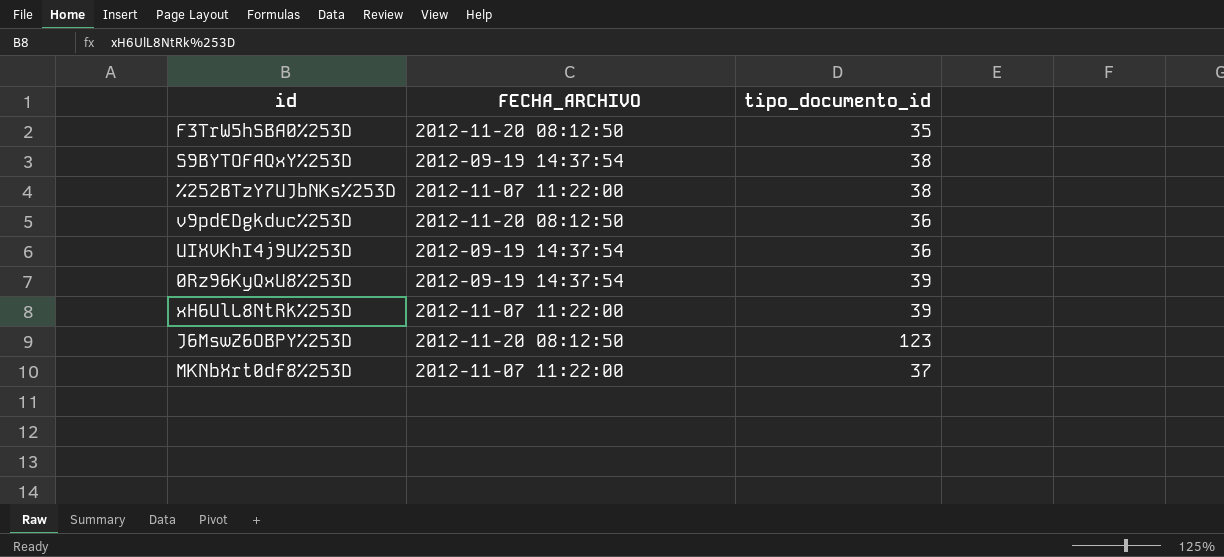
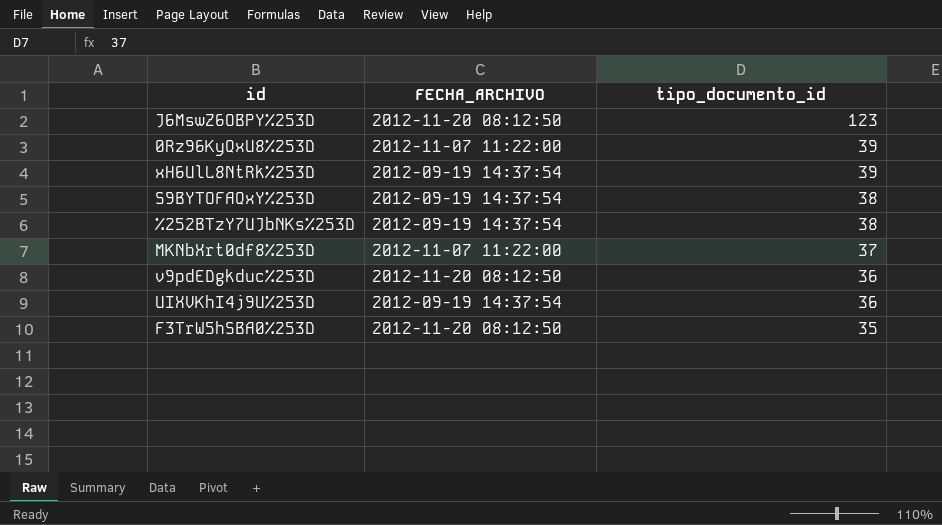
row order: none -> tipo_documento_id descending
0Rz96KyQxU8%253D | FECHA_ARCHIVO: 2012-09-19 14:37:54 -> 2012-11-07 11:22:00
xH6UlL8NtRk%253D | FECHA_ARCHIVO: 2012-11-07 11:22:00 -> 2012-09-19 14:37:54
%252BTzY7UJbNKs%253D | FECHA_ARCHIVO: 2012-11-07 11:22:00 -> 2012-09-19 14:37:54

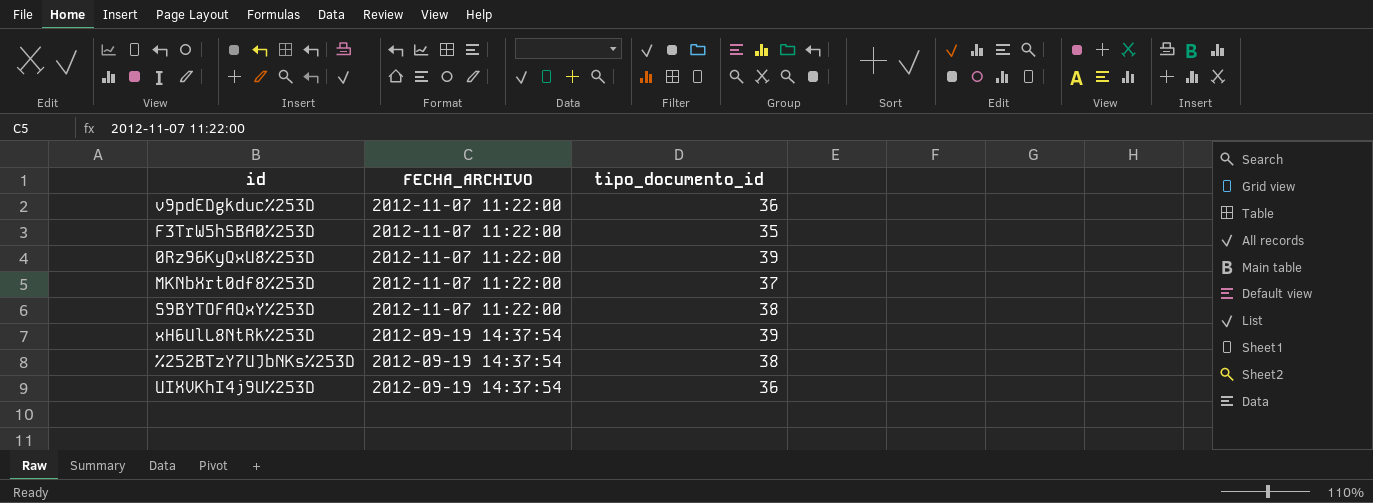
row order: tipo_documento_id descending -> FECHA_ARCHIVO descending
row J6MswZ6OBPY%253D: 2012-11-20 08:12:50 | 123 -> none
v9pdEDgkduc%253D | FECHA_ARCHIVO: 2012-11-20 08:12:50 -> 2012-11-07 11:22:00
F3TrW5hSBA0%253D | FECHA_ARCHIVO: 2012-11-20 08:12:50 -> 2012-11-07 11:22:00
S9BYTOFAQxY%253D | FECHA_ARCHIVO: 2012-09-19 14:37:54 -> 2012-11-07 11:22:00

